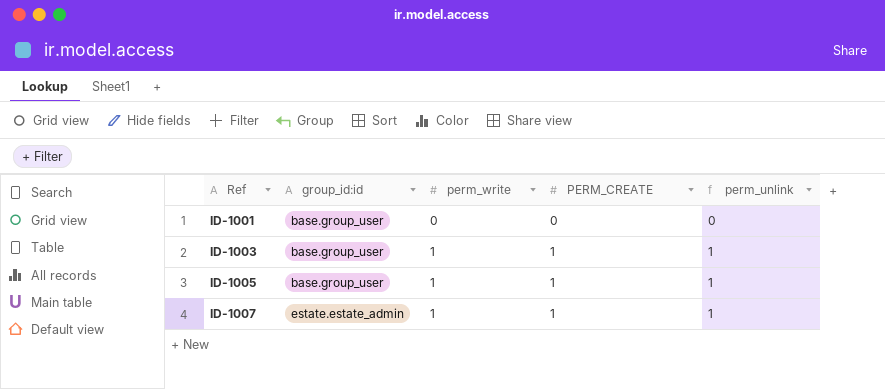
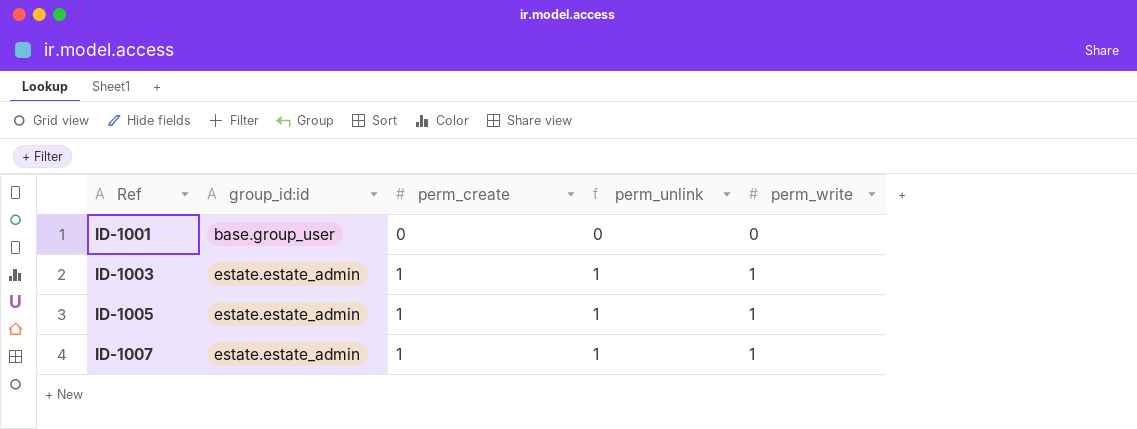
column name: PERM_CREATE -> perm_create
column perm_write | position: 3 -> 5
ID-1003 | group_id:id: base.group_user -> estate.estate_admin
ID-1005 | group_id:id: base.group_user -> estate.estate_admin

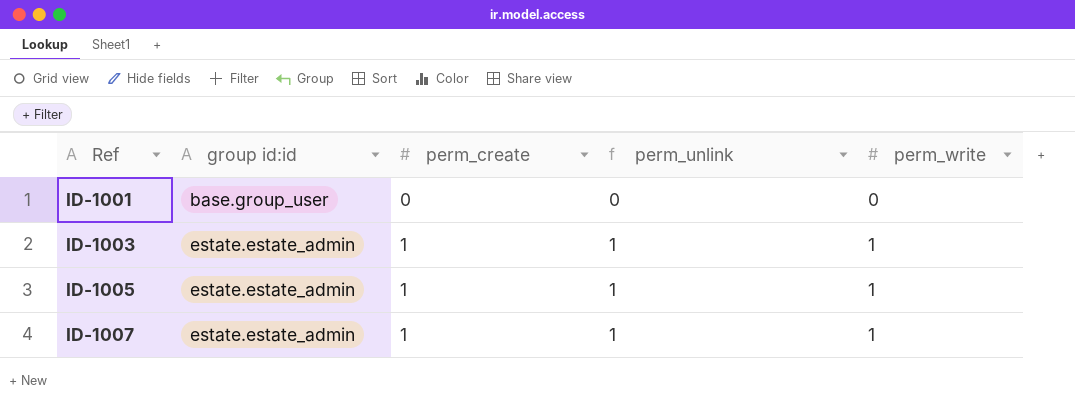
column name: group_id:id -> group id:id

